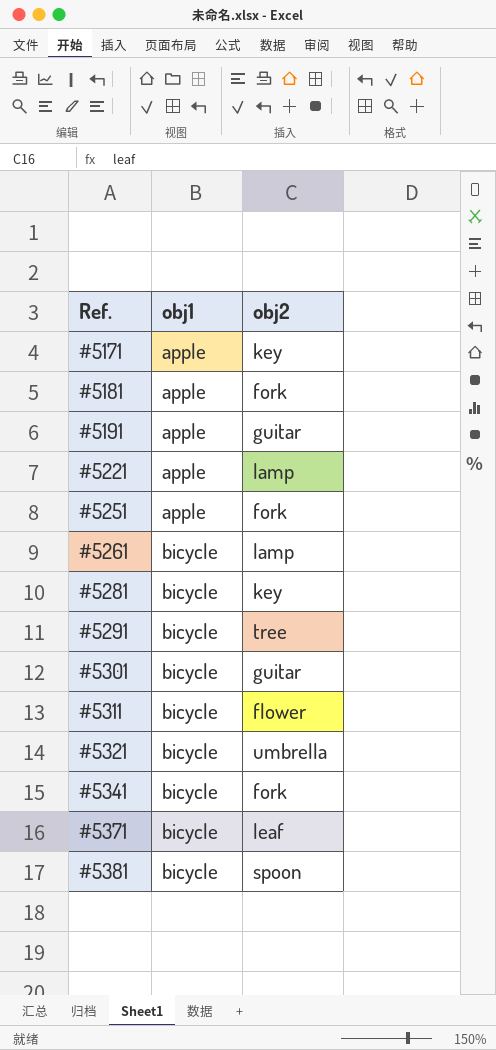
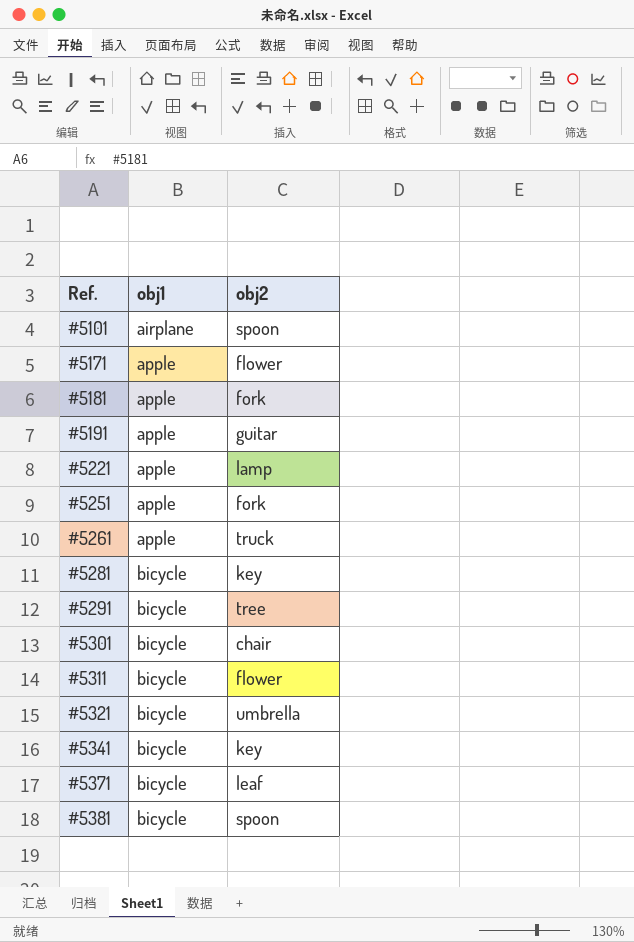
row #5101: none -> airplane | spoon
#5171 | obj2: key -> flower
#5261 | obj1: bicycle -> apple
#5261 | obj2: lamp -> truck
#5301 | obj2: guitar -> chair
#5341 | obj2: fork -> key

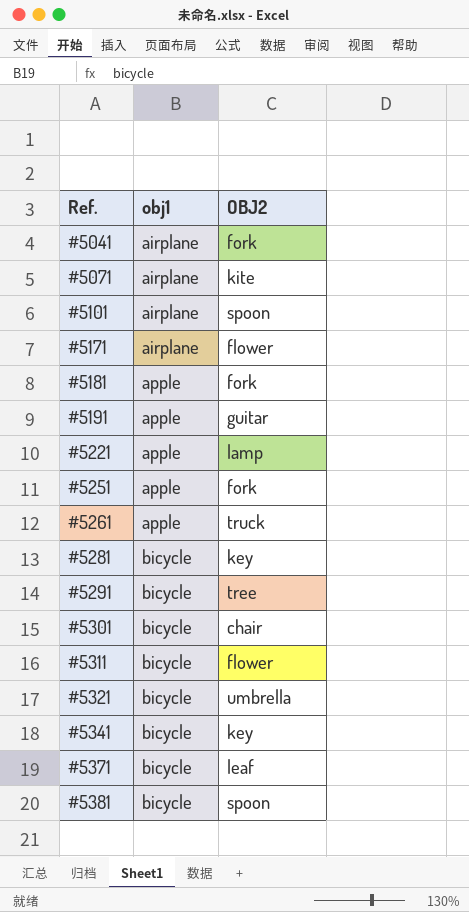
column name: obj2 -> OBJ2
row #5041: none -> airplane | fork
row #5071: none -> airplane | kite
#5171 | obj1: apple -> airplane

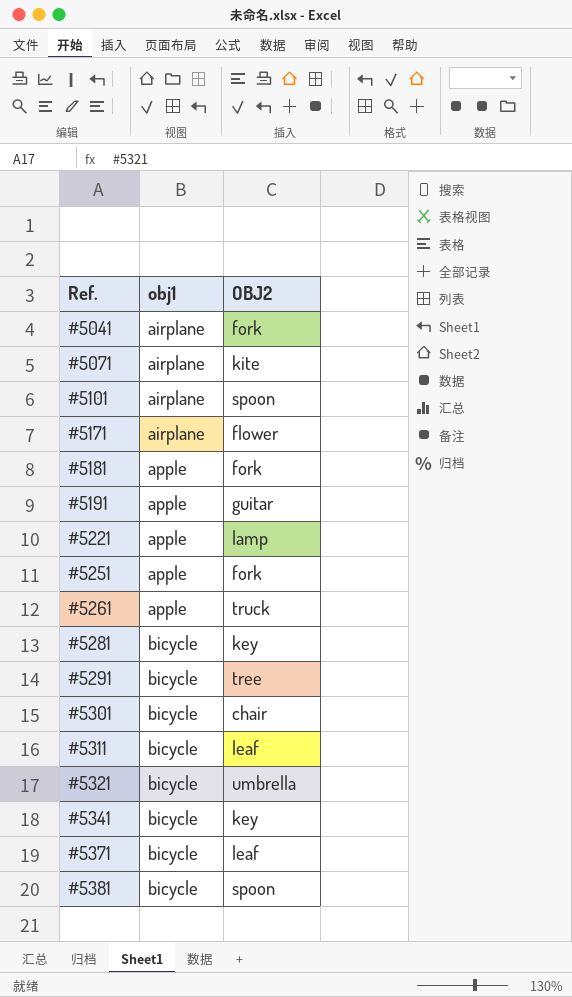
#5311 | OBJ2: flower -> leaf

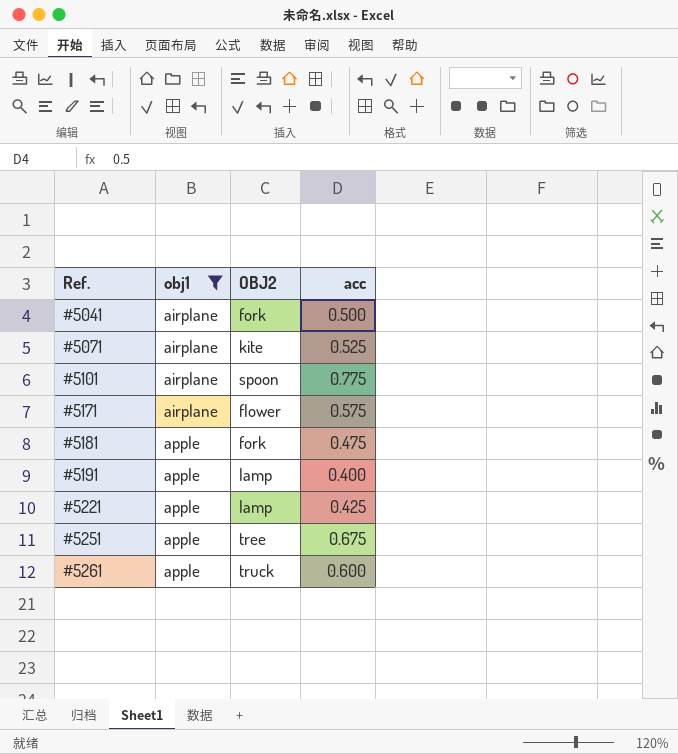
filter: none -> obj1 != bicycle
column acc | position: none -> 4
#5191 | OBJ2: guitar -> lamp
#5251 | OBJ2: fork -> tree

